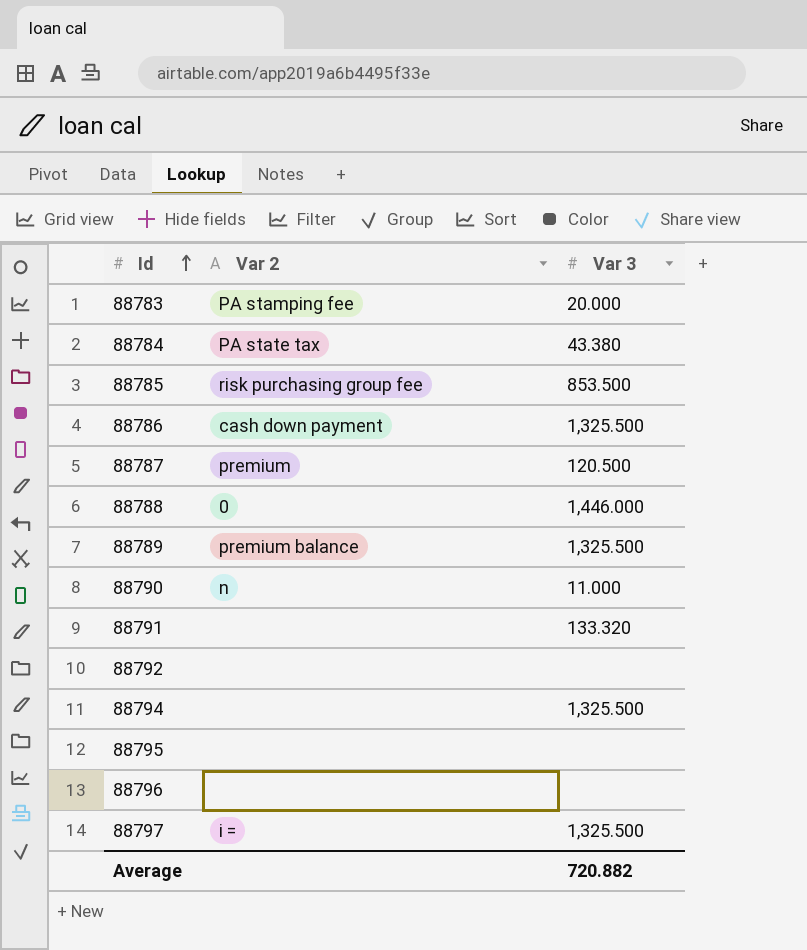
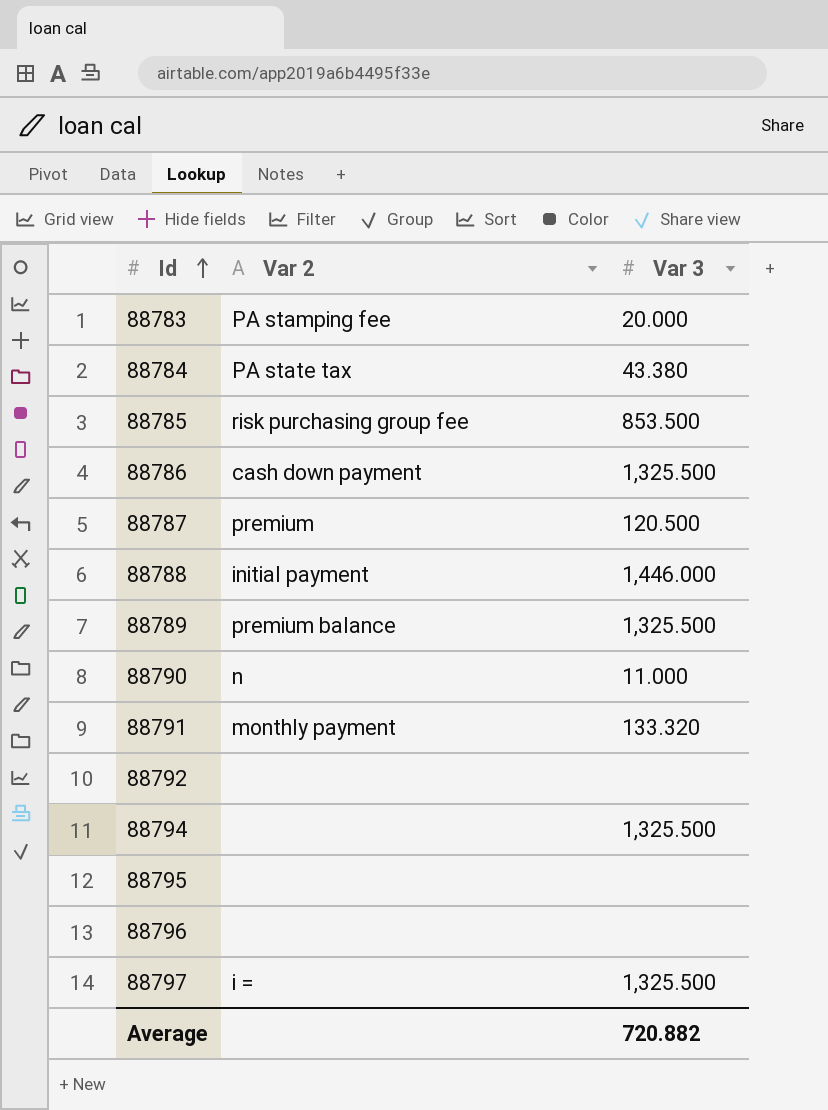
88788 | Var 2: 0 -> initial payment
88791 | Var 2: none -> monthly payment

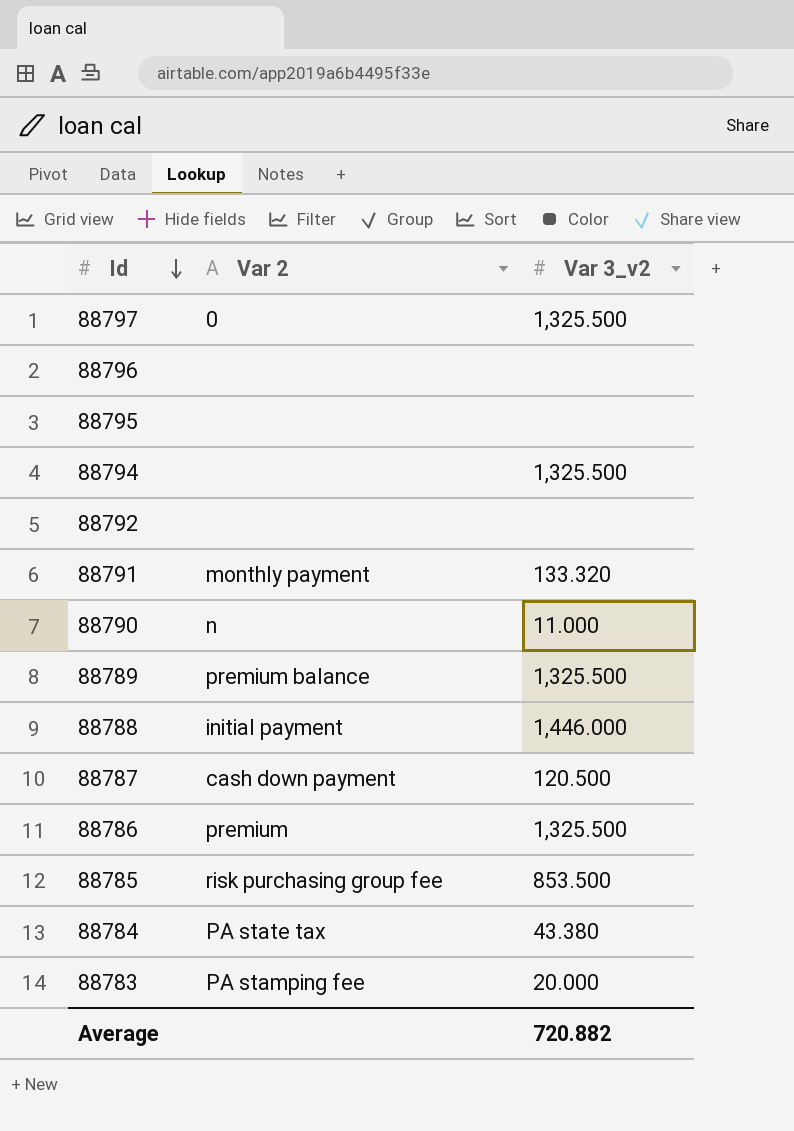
row order: Id ascending -> Id descending
column name: Var 3 -> Var 3_v2
88797 | Var 2: i = -> 0
88787 | Var 2: premium -> cash down payment
88786 | Var 2: cash down payment -> premium

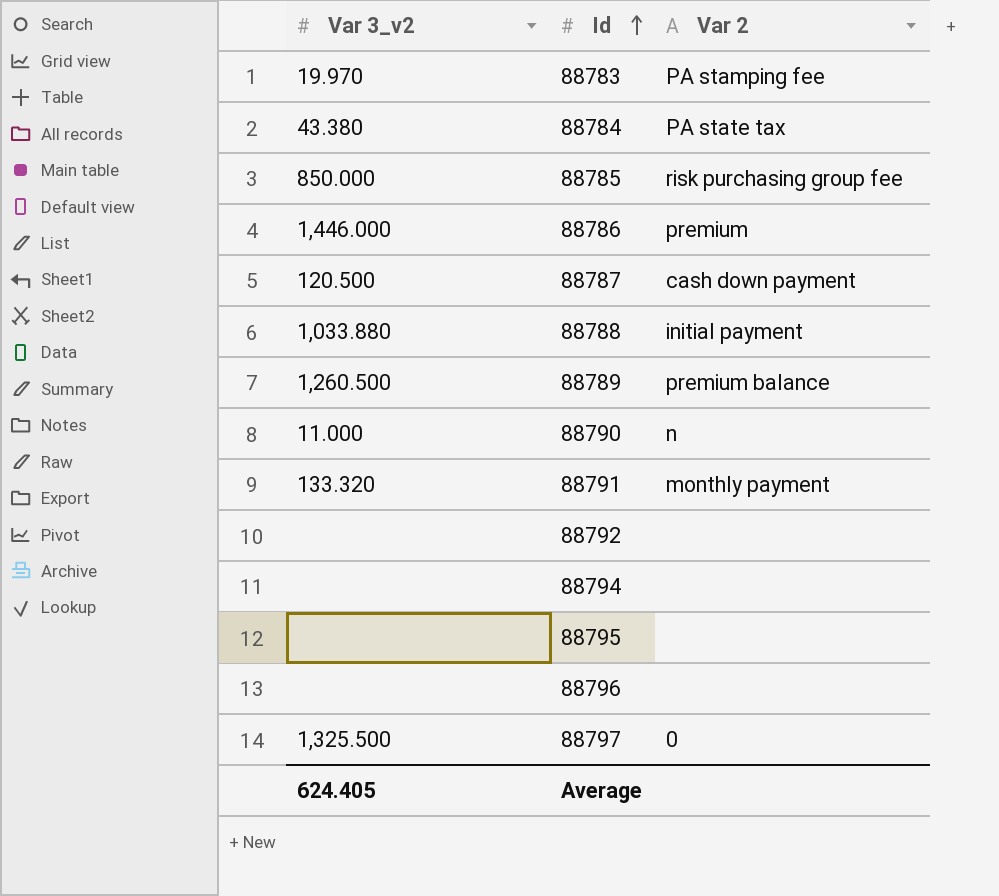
row order: Id descending -> Id ascending
column Var 3_v2 | position: 3 -> 1
88783 | Var 3_v2: 20.000 -> 19.970
88785 | Var 3_v2: 853.500 -> 850.000
88786 | Var 3_v2: 1,325.500 -> 1,446.000
88788 | Var 3_v2: 1,446.000 -> 1,033.880
88789 | Var 3_v2: 1,325.500 -> 1,260.500
88794 | Var 3_v2: 1,325.500 -> none
Average | Var 3_v2: 720.882 -> 624.405

